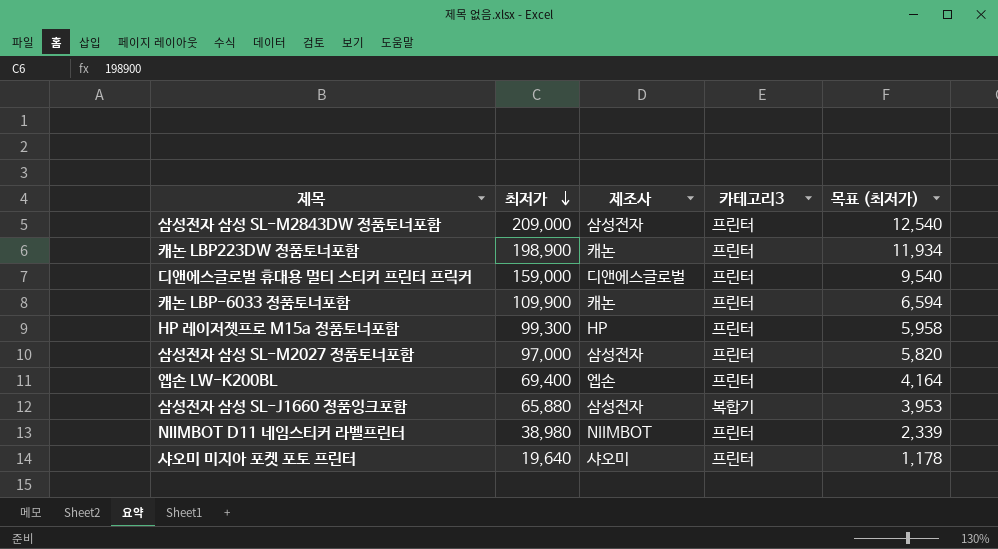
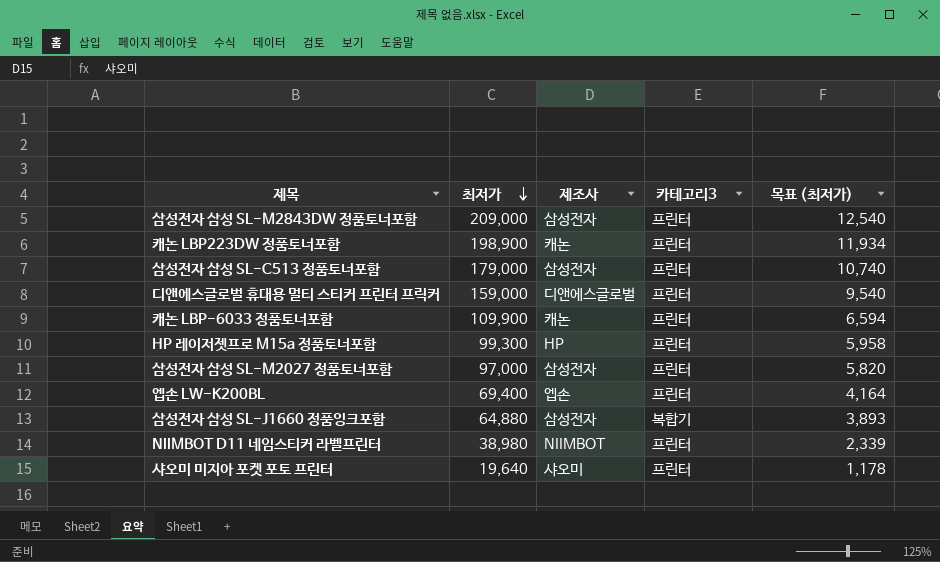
row 삼성전자 삼성 SL-C513 정품토너포함: none -> 179,000 | 삼성전자 | 프린터 | 10,740
삼성전자 삼성 SL-J1660 정품잉크포함 | 최저가: 65,880 -> 64,880
삼성전자 삼성 SL-J1660 정품잉크포함 | 목표 (최저가): 3,953 -> 3,893

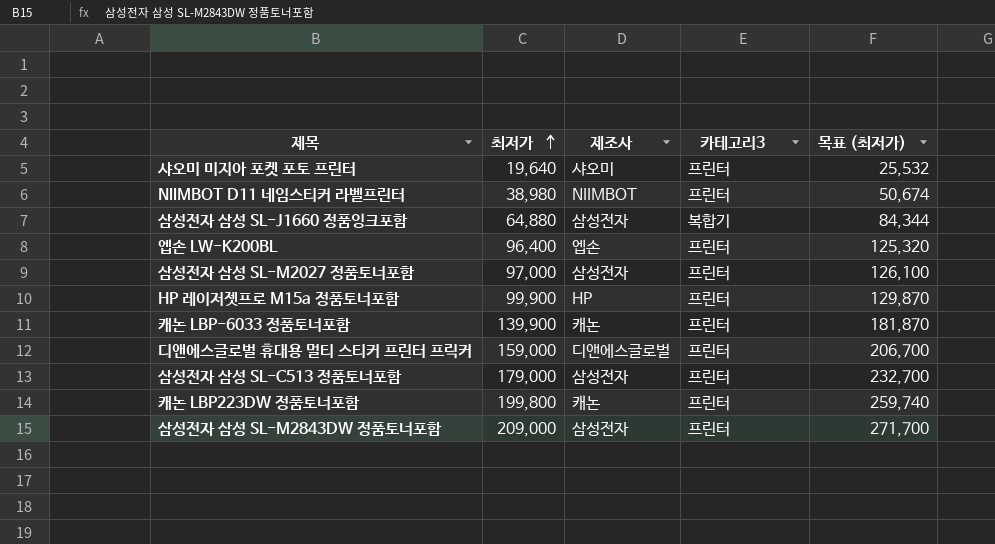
row order: 최저가 descending -> 최저가 ascending
column 목표 (최저가) | formula: [최저가] * 0.06 -> [최저가] * 1.3
엡손 LW-K200BL | 최저가: 69,400 -> 96,400
HP 레이저젯프로 M15a 정품토너포함 | 최저가: 99,300 -> 99,900
캐논 LBP-6033 정품토너포함 | 최저가: 109,900 -> 139,900
캐논 LBP223DW 정품토너포함 | 최저가: 198,900 -> 199,800

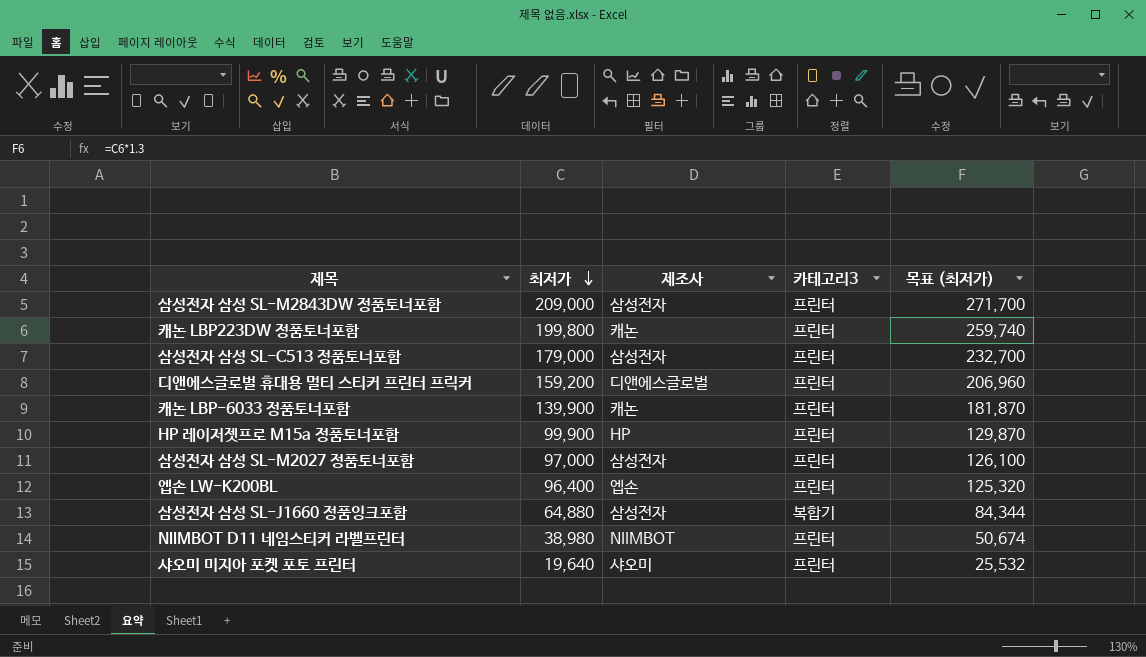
row order: 최저가 ascending -> 최저가 descending
디앤에스글로벌 휴대용 멀티 스티커 프린터 프릭커 | 최저가: 159,000 -> 159,200
디앤에스글로벌 휴대용 멀티 스티커 프린터 프릭커 | 목표 (최저가): 206,700 -> 206,960

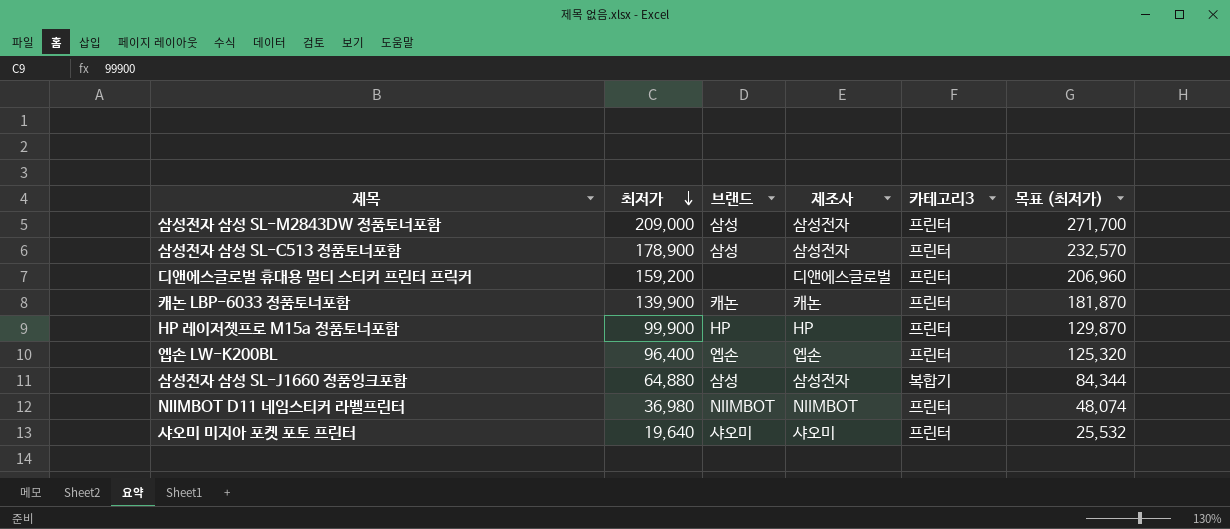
column 브랜드 | position: none -> 3
row 캐논 LBP223DW 정품토너포함: 199,800 | 캐논 | 프린터 | 259,740 -> none
row 삼성전자 삼성 SL-M2027 정품토너포함: 97,000 | 삼성전자 | 프린터 | 126,100 -> none
삼성전자 삼성 SL-C513 정품토너포함 | 최저가: 179,000 -> 178,900
삼성전자 삼성 SL-C513 정품토너포함 | 목표 (최저가): 232,700 -> 232,570
NIIMBOT D11 네임스티커 라벨프린터 | 최저가: 38,980 -> 36,980
NIIMBOT D11 네임스티커 라벨프린터 | 목표 (최저가): 50,674 -> 48,074

